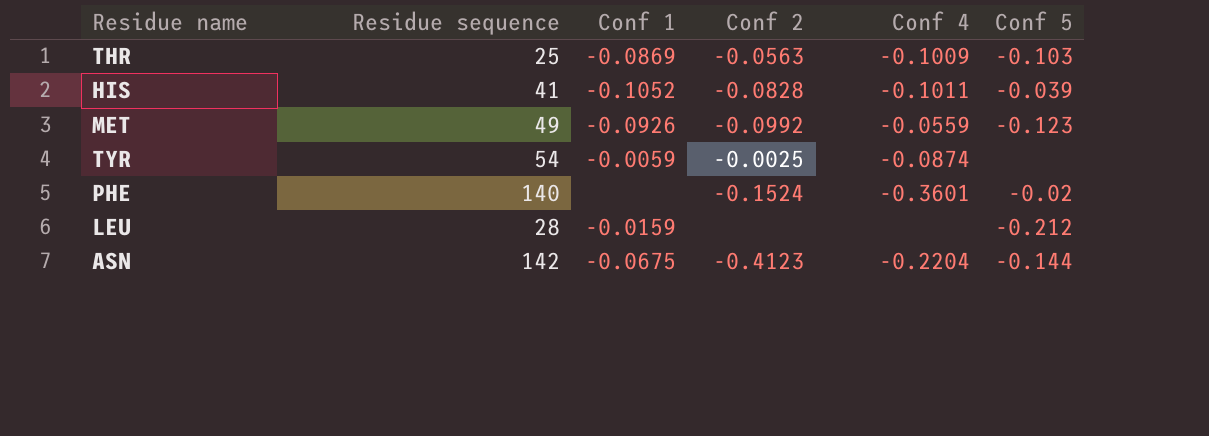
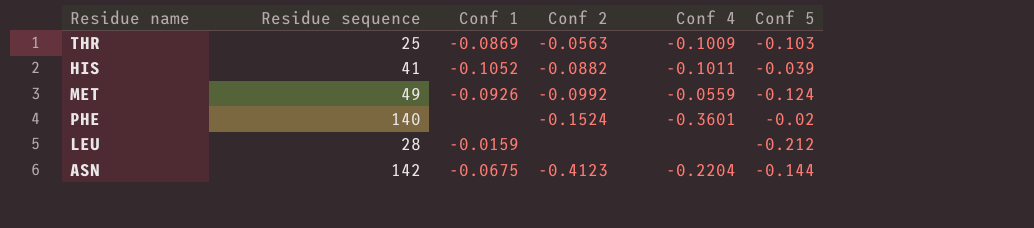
row TYR: 54 | -0.0059 | -0.0025 | -0.0874 | none -> none
HIS | Conf 2: -0.0828 -> -0.0882
MET | Conf 5: -0.123 -> -0.124

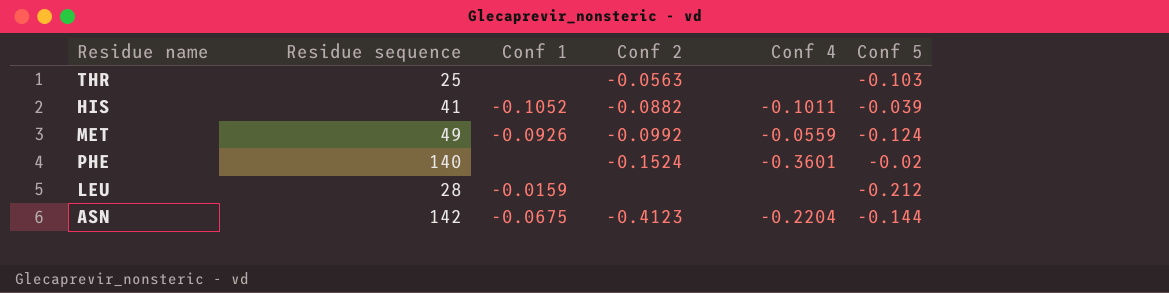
THR | Conf 1: -0.0869 -> none
THR | Conf 4: -0.1009 -> none

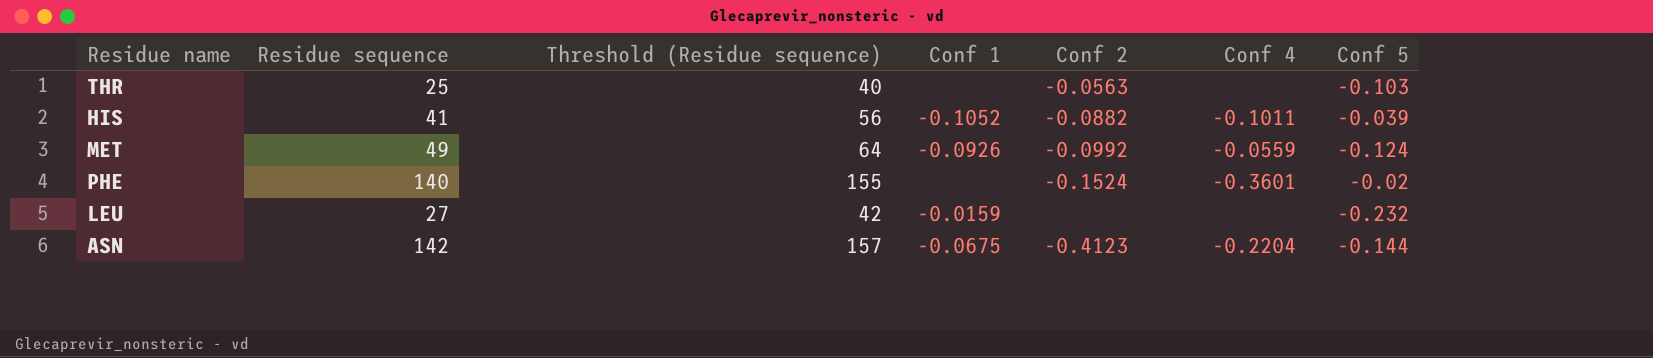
column Threshold (Residue sequence) | formula: none -> [Residue sequence] + 15
LEU | Residue sequence: 28 -> 27
LEU | Conf 5: -0.212 -> -0.232

